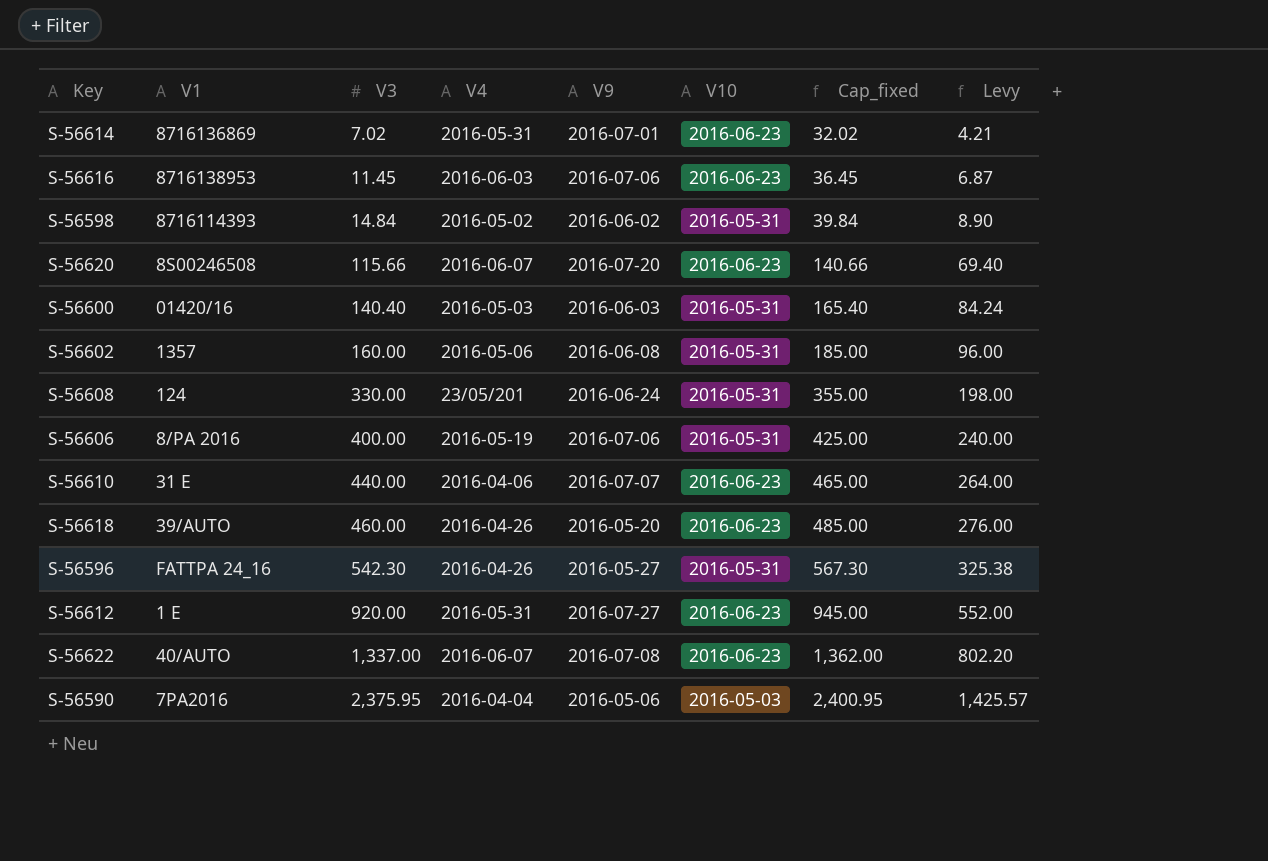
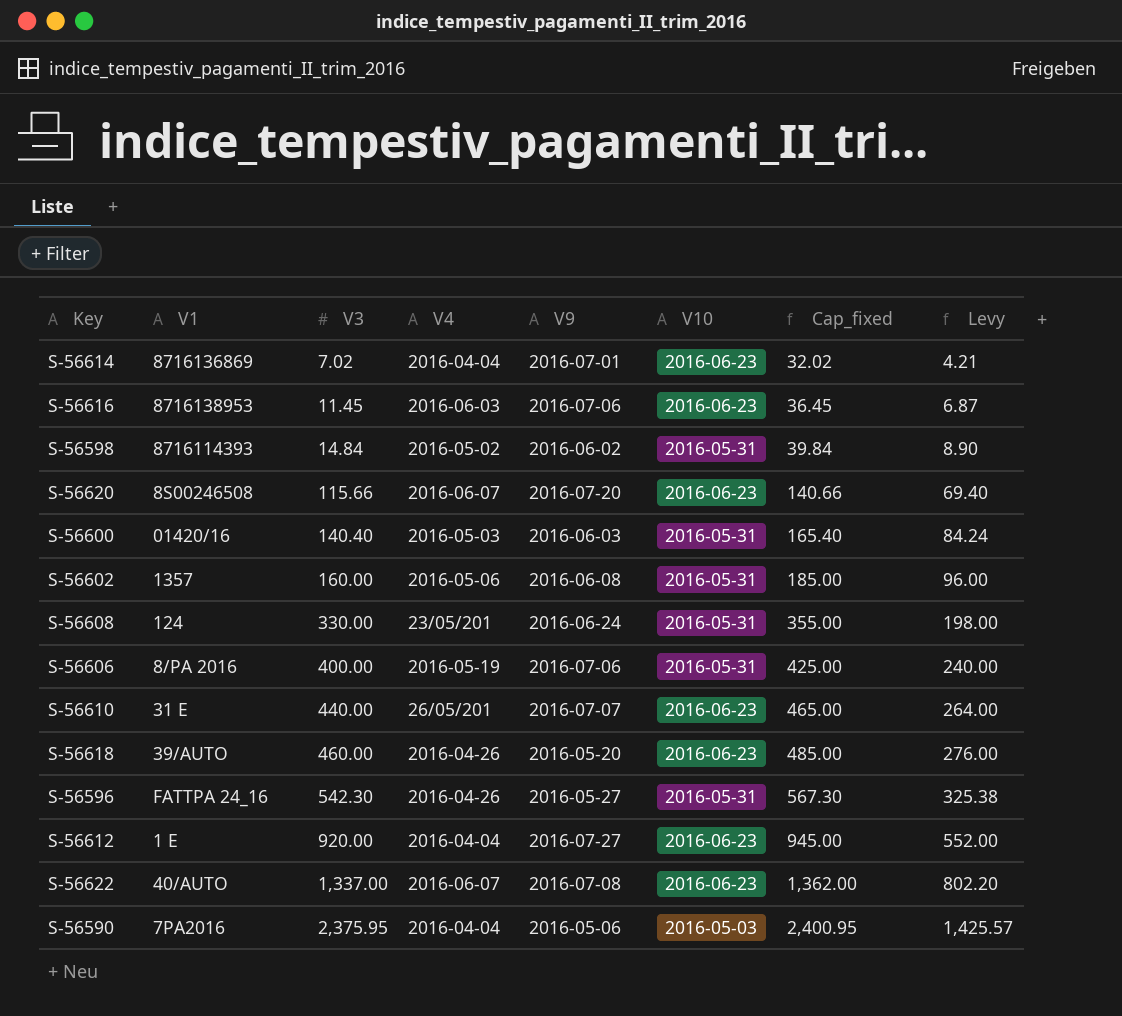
S-56614 | V4: 2016-05-31 -> 2016-04-04
S-56610 | V4: 2016-04-06 -> 26/05/201
S-56612 | V4: 2016-05-31 -> 2016-04-04

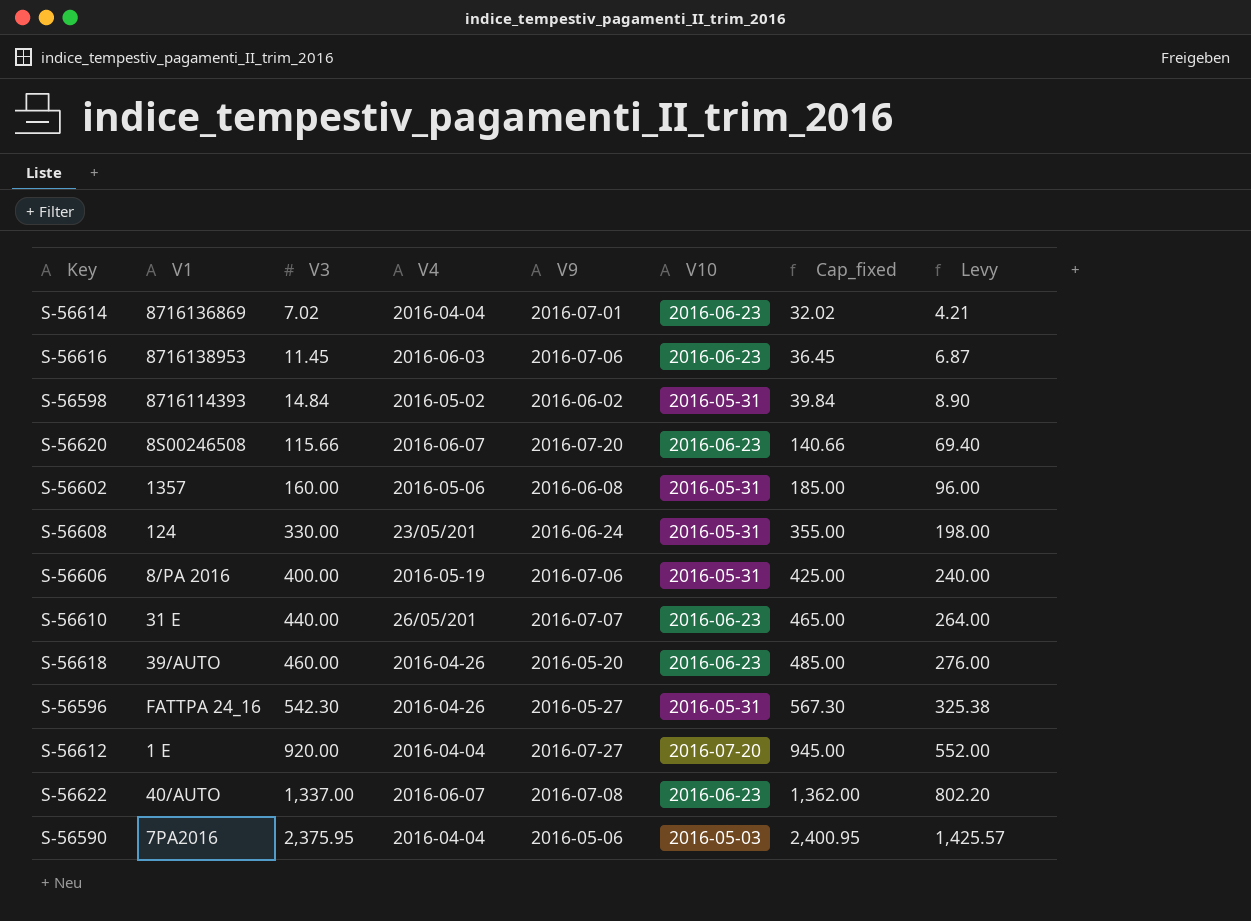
row S-56600: 01420/16 | 140.40 | 2016-05-03 | 2016-06-03 | 2016-05-31 | 165.40 | 84.24 -> none
S-56612 | V10: 2016-06-23 -> 2016-07-20

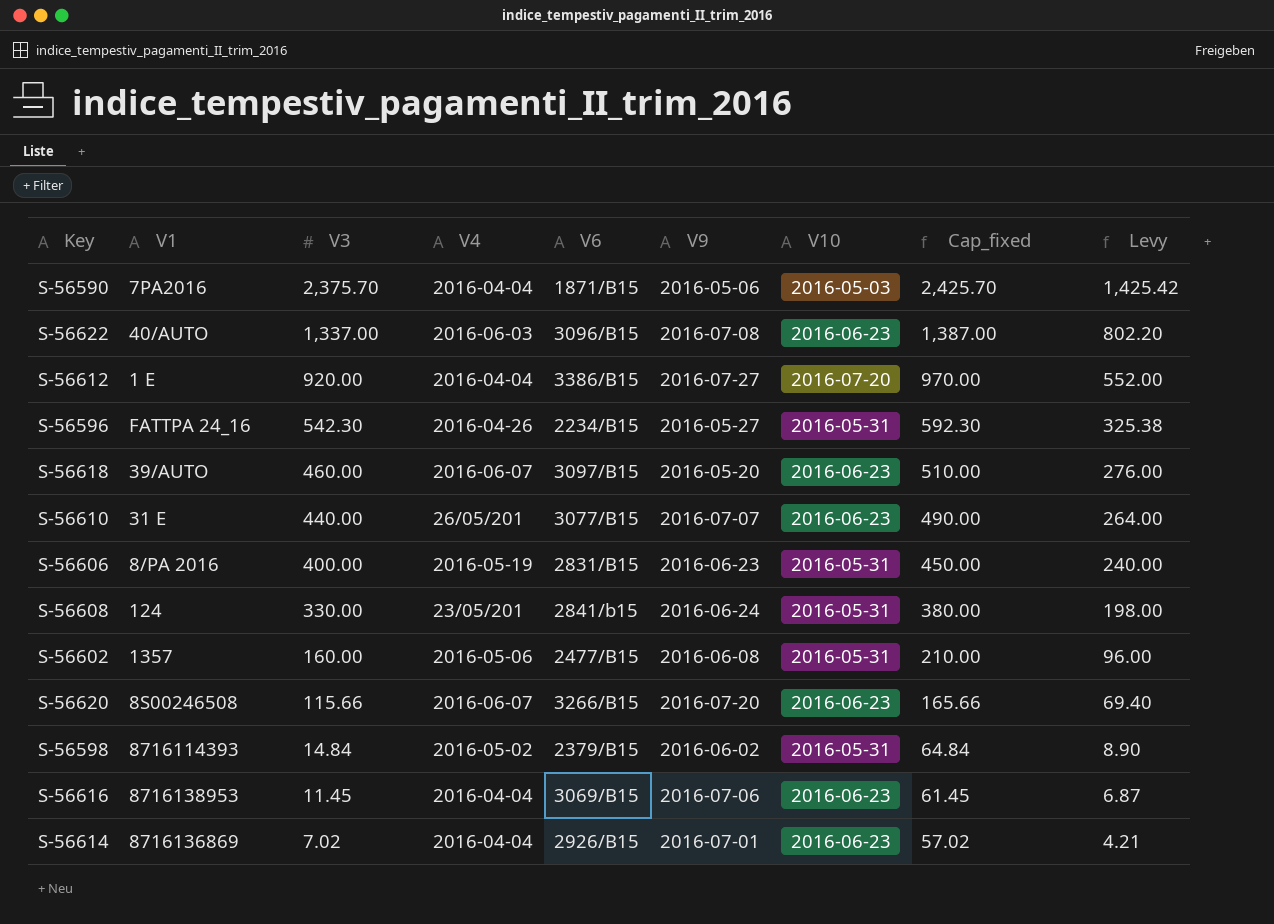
row order: V3 ascending -> V3 descending
column V6 | position: none -> 5
column Cap_fixed | formula: [V3] + 25 -> [V3] + 50
S-56590 | V3: 2,375.95 -> 2,375.70
S-56590 | Levy: 1,425.57 -> 1,425.42
S-56622 | V4: 2016-06-07 -> 2016-06-03
S-56618 | V4: 2016-04-26 -> 2016-06-07
S-56606 | V9: 2016-07-06 -> 2016-06-23
S-56616 | V4: 2016-06-03 -> 2016-04-04

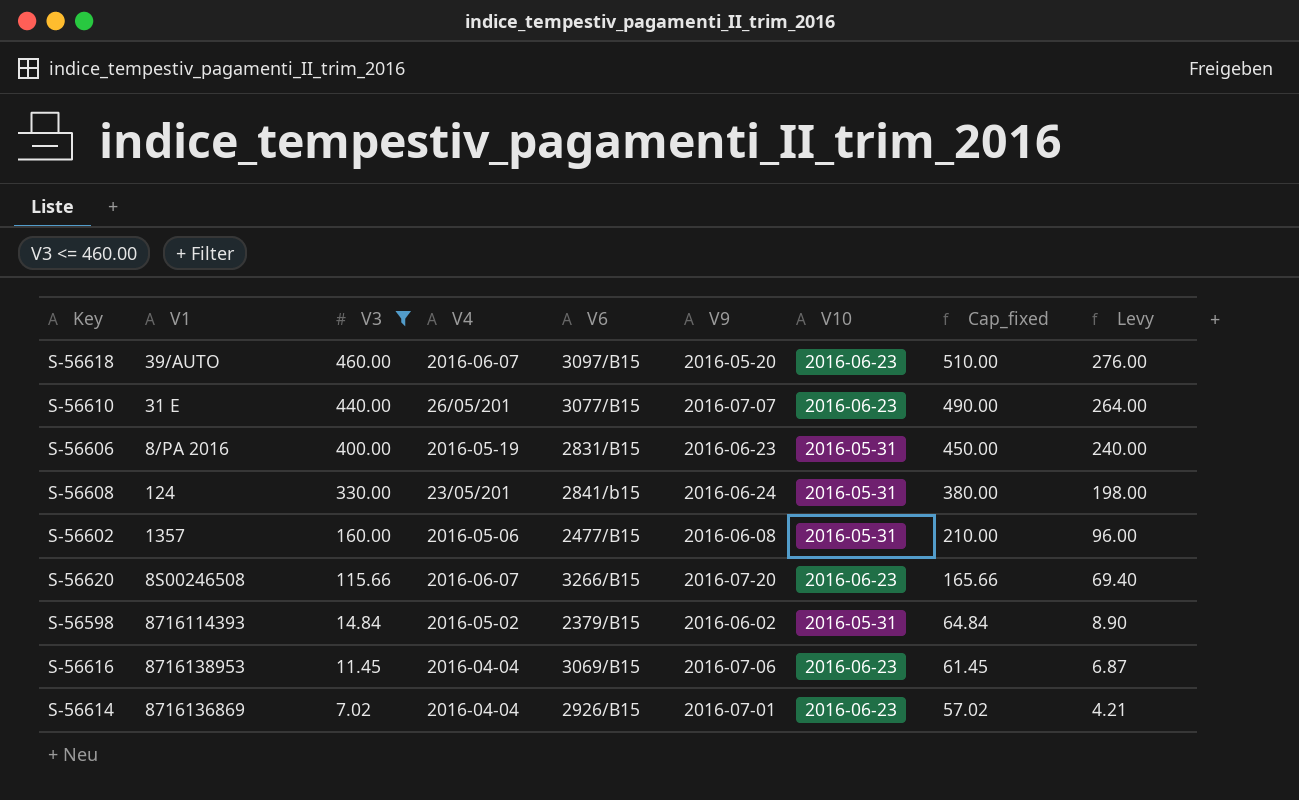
filter: none -> V3 <= 460.00

